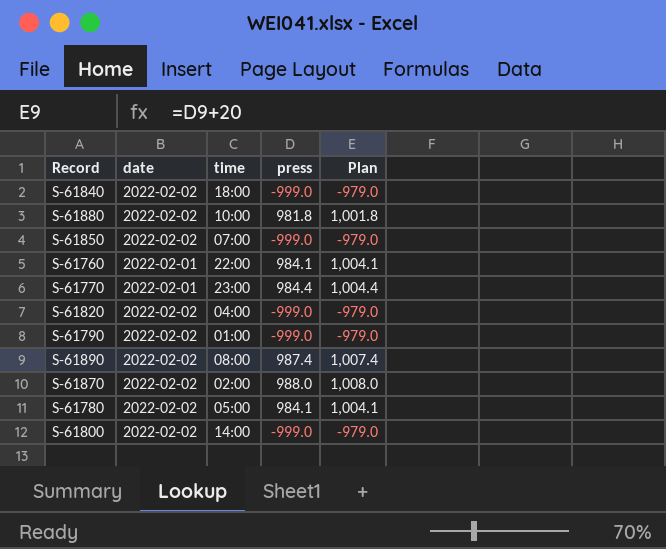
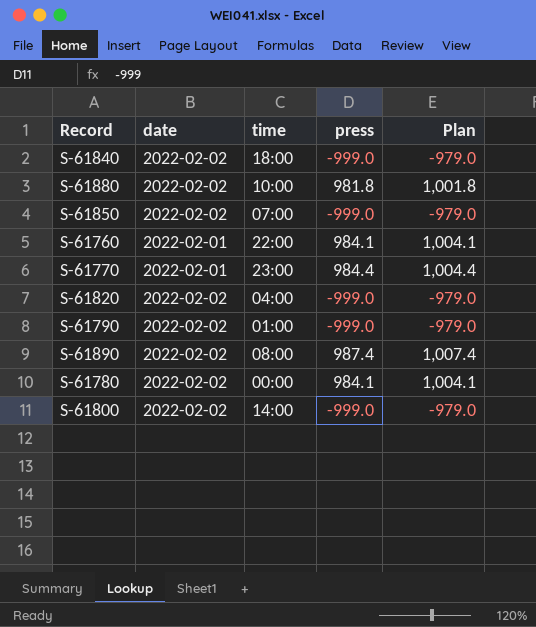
row S-61870: 2022-02-02 | 02:00 | 988.0 | 1,008.0 -> none
S-61780 | time: 05:00 -> 00:00

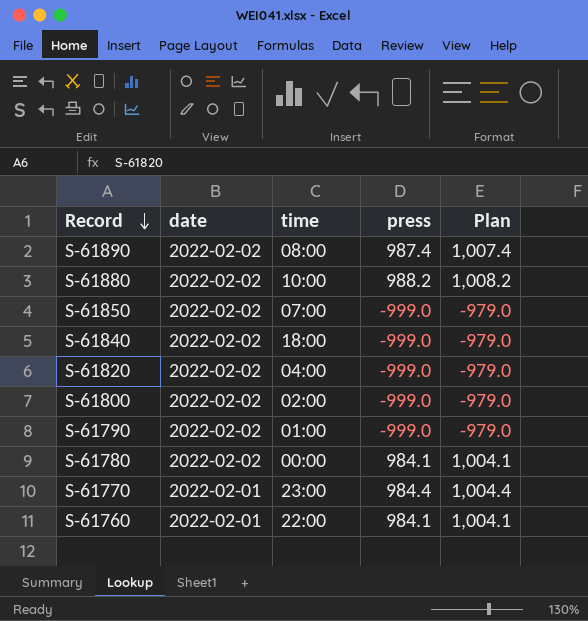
row order: none -> Record descending
S-61880 | press: 981.8 -> 988.2
S-61880 | Plan: 1,001.8 -> 1,008.2
S-61800 | time: 14:00 -> 02:00

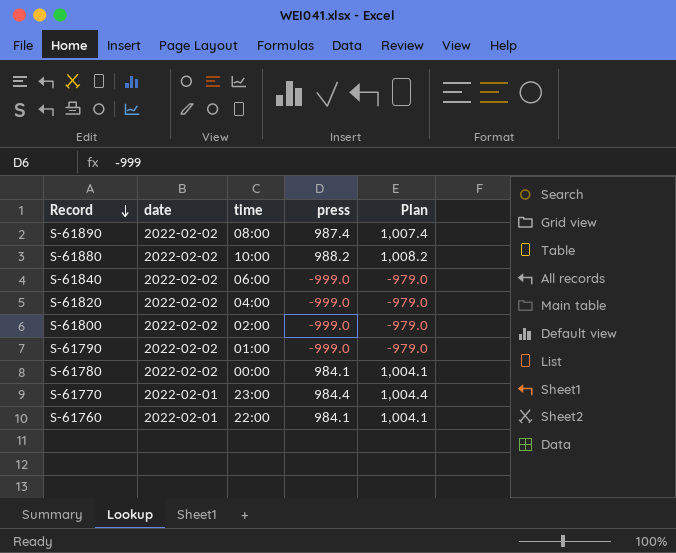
row S-61850: 2022-02-02 | 07:00 | -999.0 | -979.0 -> none
S-61840 | time: 18:00 -> 06:00

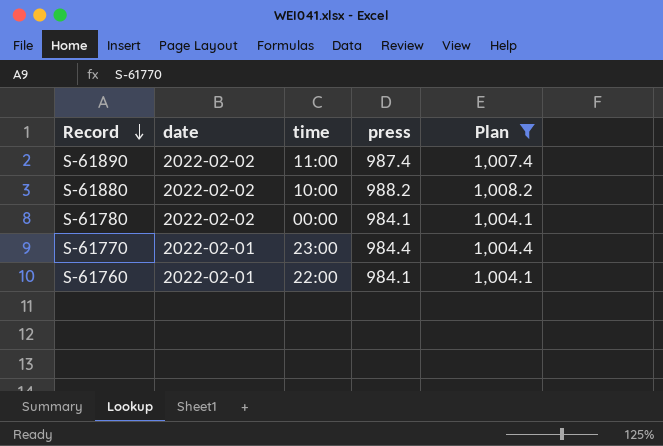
filter: none -> Plan != -979.0
S-61890 | time: 08:00 -> 11:00

